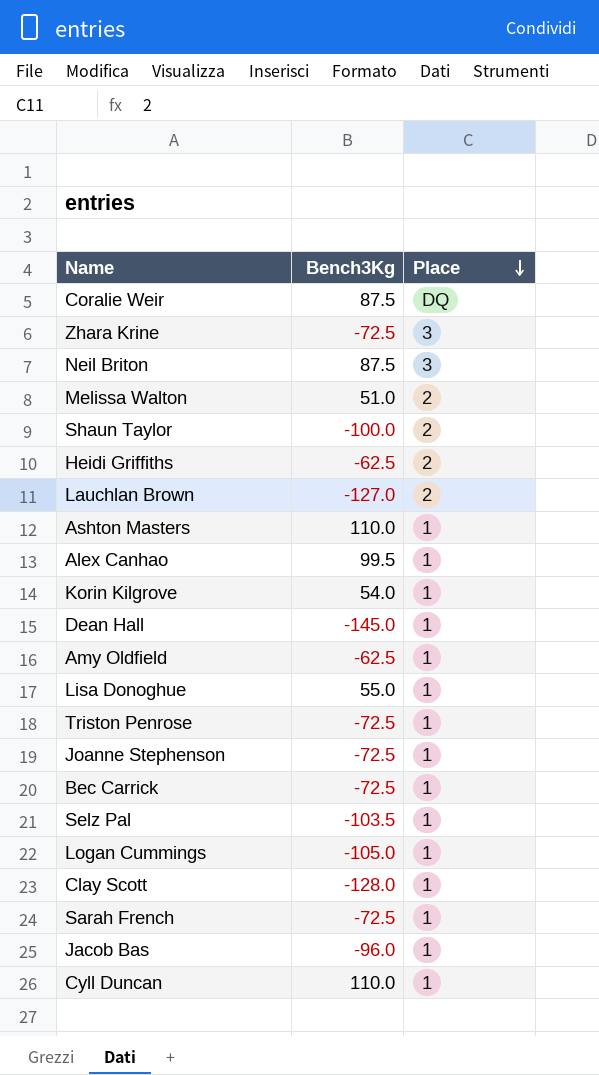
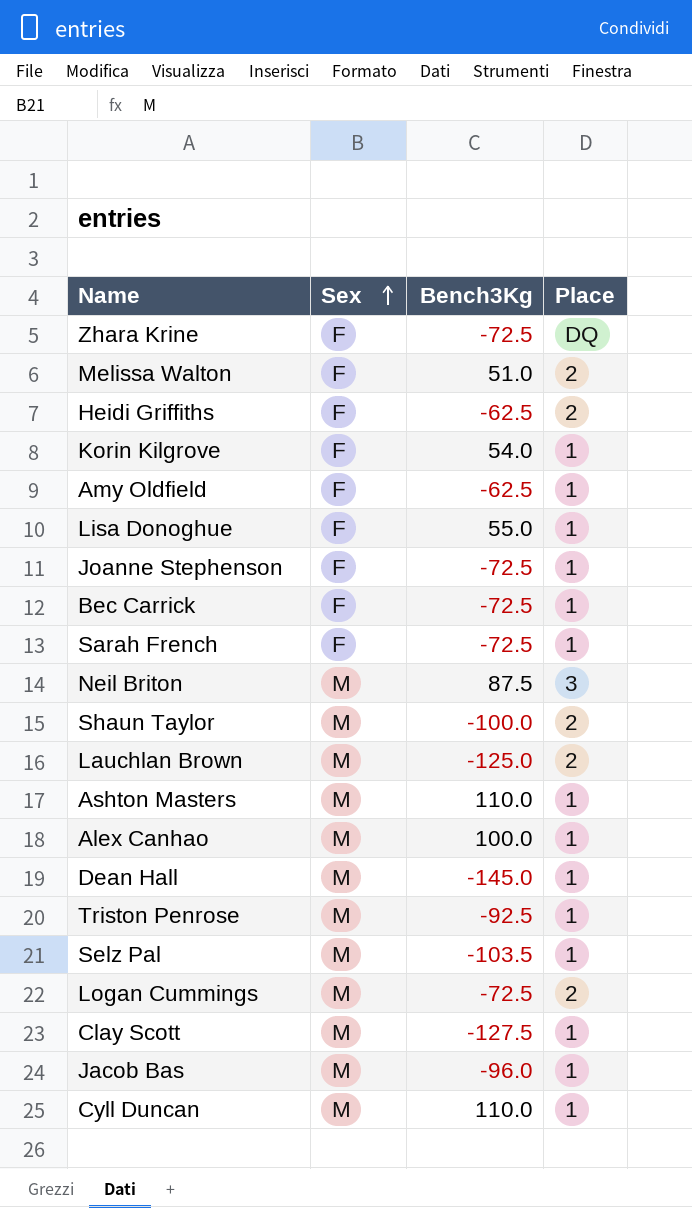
row order: Place descending -> Sex ascending
column Sex | position: none -> 2
row Coralie Weir: 87.5 | DQ -> none
Zhara Krine | Place: 3 -> DQ
Lauchlan Brown | Bench3Kg: -127.0 -> -125.0
Alex Canhao | Bench3Kg: 99.5 -> 100.0
Triston Penrose | Bench3Kg: -72.5 -> -92.5
Logan Cummings | Bench3Kg: -105.0 -> -72.5
Logan Cummings | Place: 1 -> 2
Clay Scott | Bench3Kg: -128.0 -> -127.5

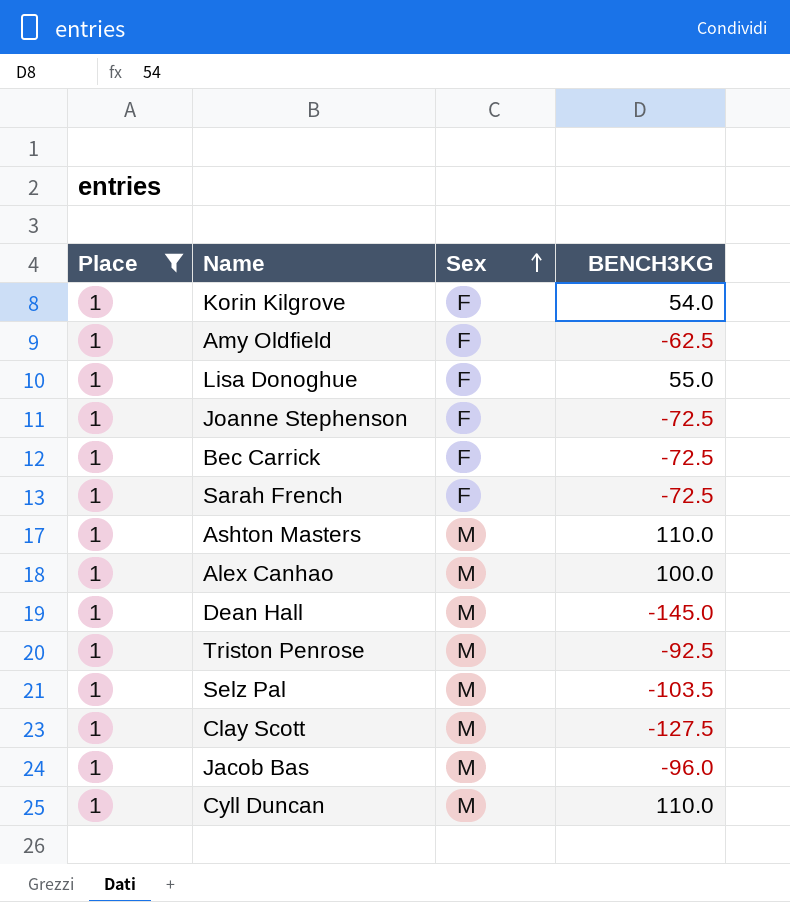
filter: none -> Place = 1
column Place | position: 4 -> 1
column name: Bench3Kg -> BENCH3KG

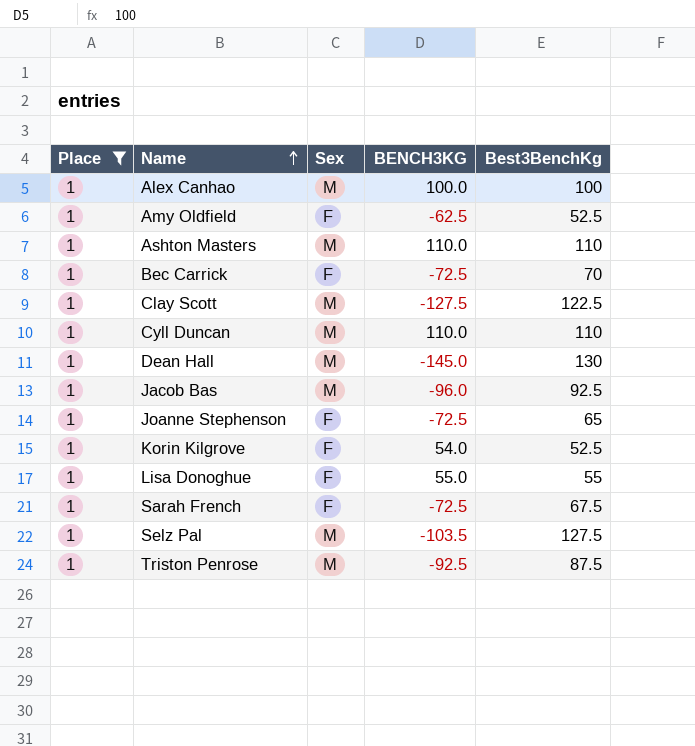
row order: Sex ascending -> Name ascending
column Best3BenchKg | position: none -> 5

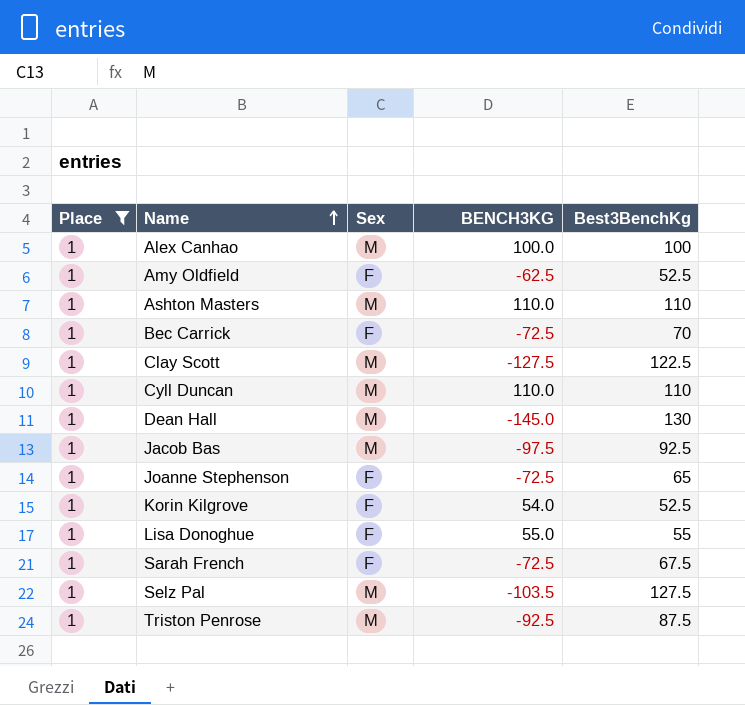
Jacob Bas | BENCH3KG: -96.0 -> -97.5

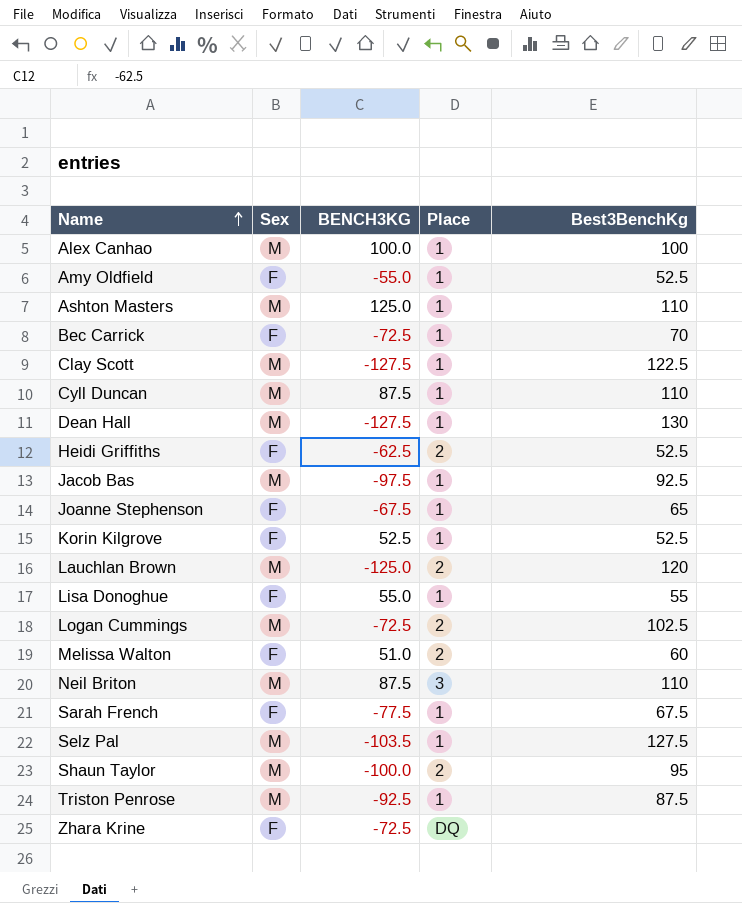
filter: Place = 1 -> none
column Place | position: 1 -> 4
Amy Oldfield | BENCH3KG: -62.5 -> -55.0
Ashton Masters | BENCH3KG: 110.0 -> 125.0
Cyll Duncan | BENCH3KG: 110.0 -> 87.5
Dean Hall | BENCH3KG: -145.0 -> -127.5
Joanne Stephenson | BENCH3KG: -72.5 -> -67.5
Korin Kilgrove | BENCH3KG: 54.0 -> 52.5
Sarah French | BENCH3KG: -72.5 -> -77.5

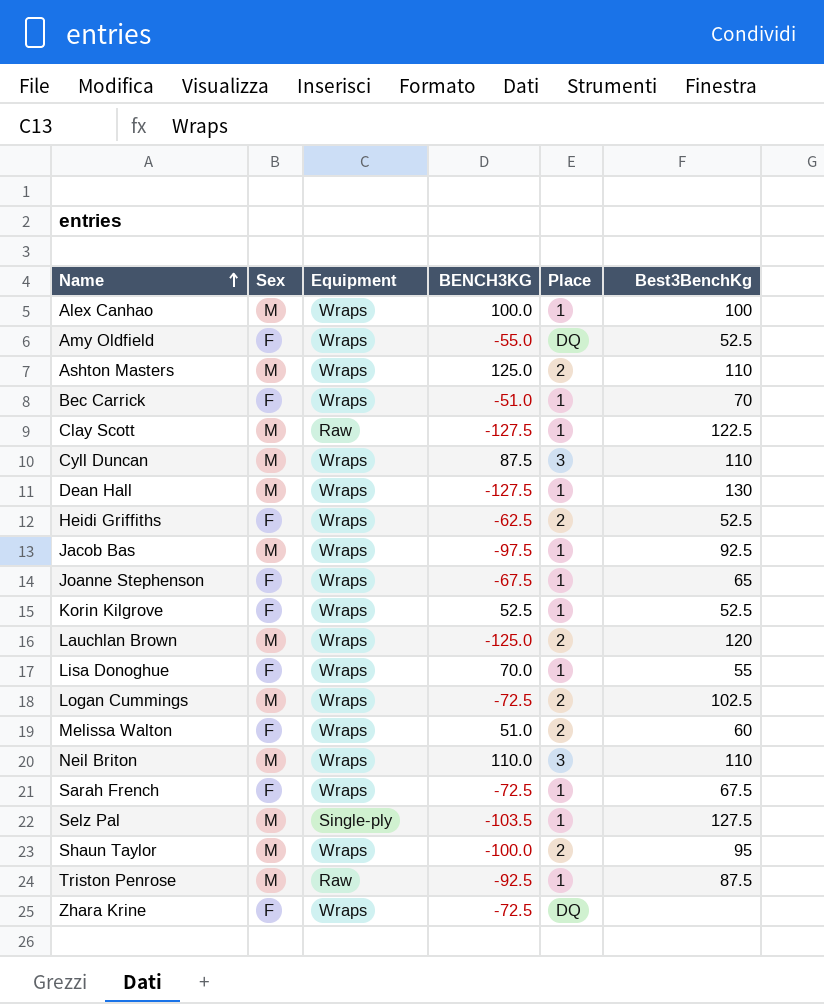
column Equipment | position: none -> 3
Amy Oldfield | Place: 1 -> DQ
Ashton Masters | Place: 1 -> 2
Bec Carrick | BENCH3KG: -72.5 -> -51.0
Cyll Duncan | Place: 1 -> 3
Lisa Donoghue | BENCH3KG: 55.0 -> 70.0
Neil Briton | BENCH3KG: 87.5 -> 110.0
Sarah French | BENCH3KG: -77.5 -> -72.5

